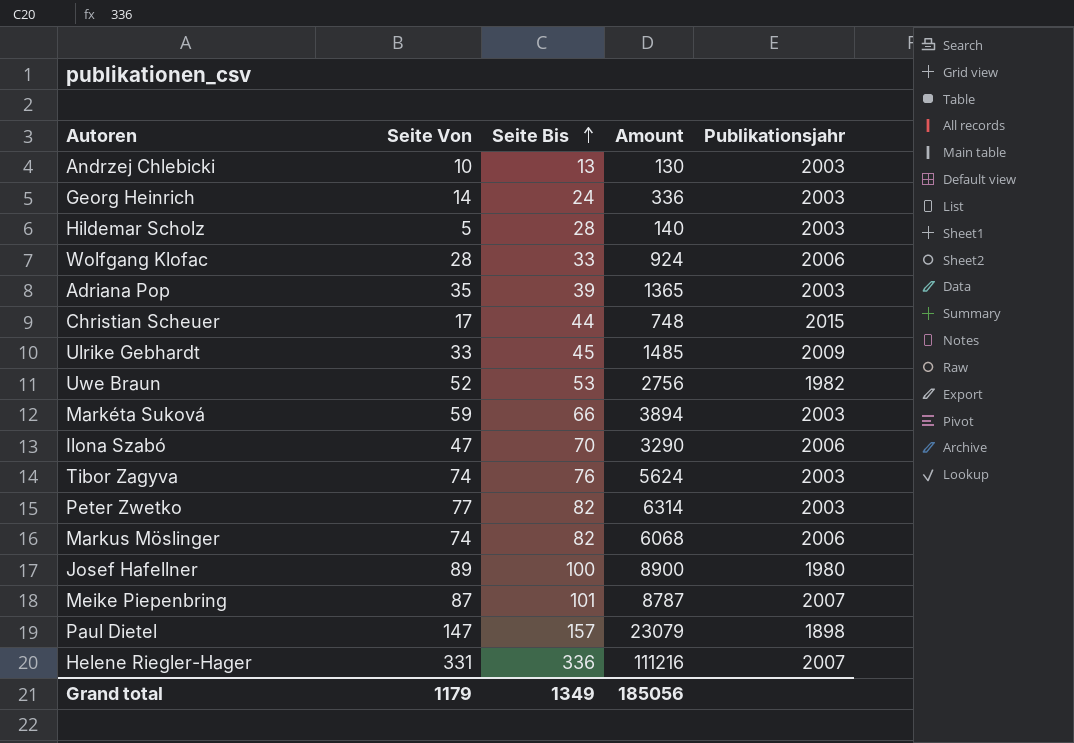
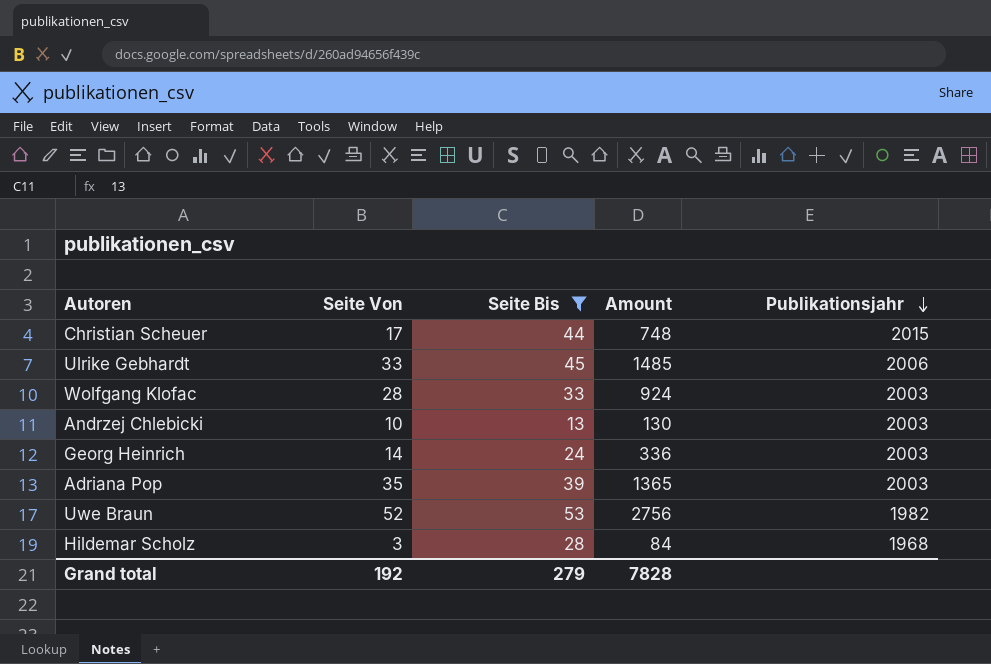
filter: none -> Seite Bis <= 53
row order: Seite Bis ascending -> Publikationsjahr descending
Ulrike Gebhardt | Publikationsjahr: 2009 -> 2006
Wolfgang Klofac | Publikationsjahr: 2006 -> 2003
Hildemar Scholz | Seite Von: 5 -> 3
Hildemar Scholz | Amount: 140 -> 84
Hildemar Scholz | Publikationsjahr: 2003 -> 1968
Grand total | Seite Von: 1179 -> 192
Grand total | Seite Bis: 1349 -> 279
Grand total | Amount: 185056 -> 7828

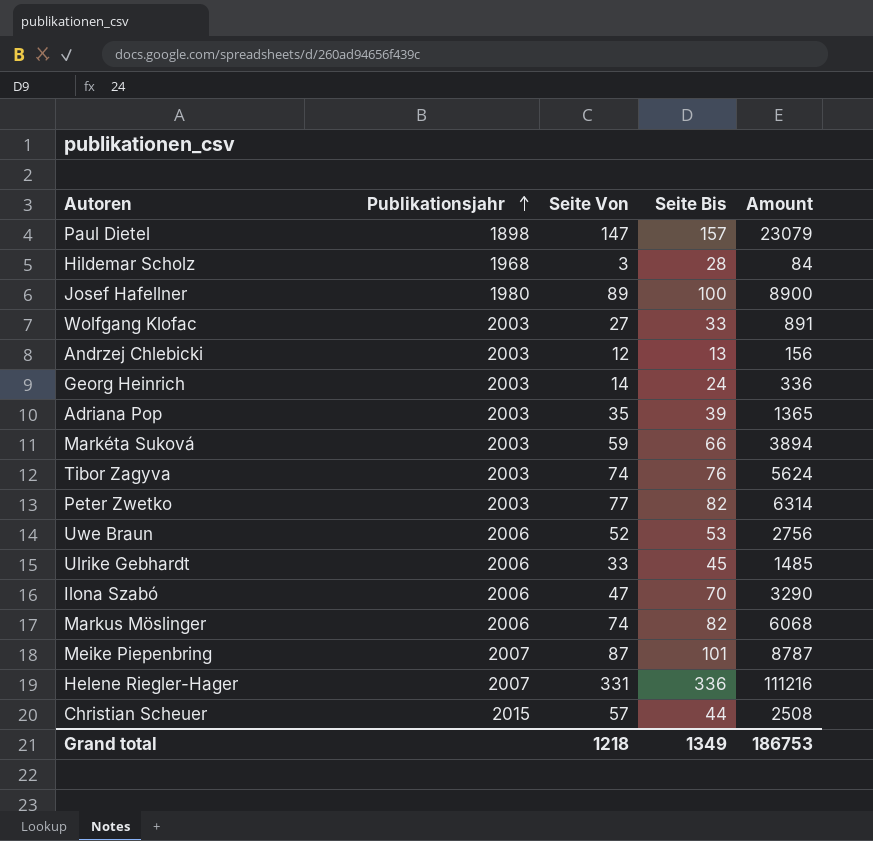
filter: Seite Bis <= 53 -> none
row order: Publikationsjahr descending -> Publikationsjahr ascending
column Publikationsjahr | position: 5 -> 2
Wolfgang Klofac | Seite Von: 28 -> 27
Wolfgang Klofac | Amount: 924 -> 891
Andrzej Chlebicki | Seite Von: 10 -> 12
Andrzej Chlebicki | Amount: 130 -> 156
Uwe Braun | Publikationsjahr: 1982 -> 2006
Christian Scheuer | Seite Von: 17 -> 57
Christian Scheuer | Amount: 748 -> 2508
Grand total | Seite Von: 192 -> 1218
Grand total | Seite Bis: 279 -> 1349
Grand total | Amount: 7828 -> 186753

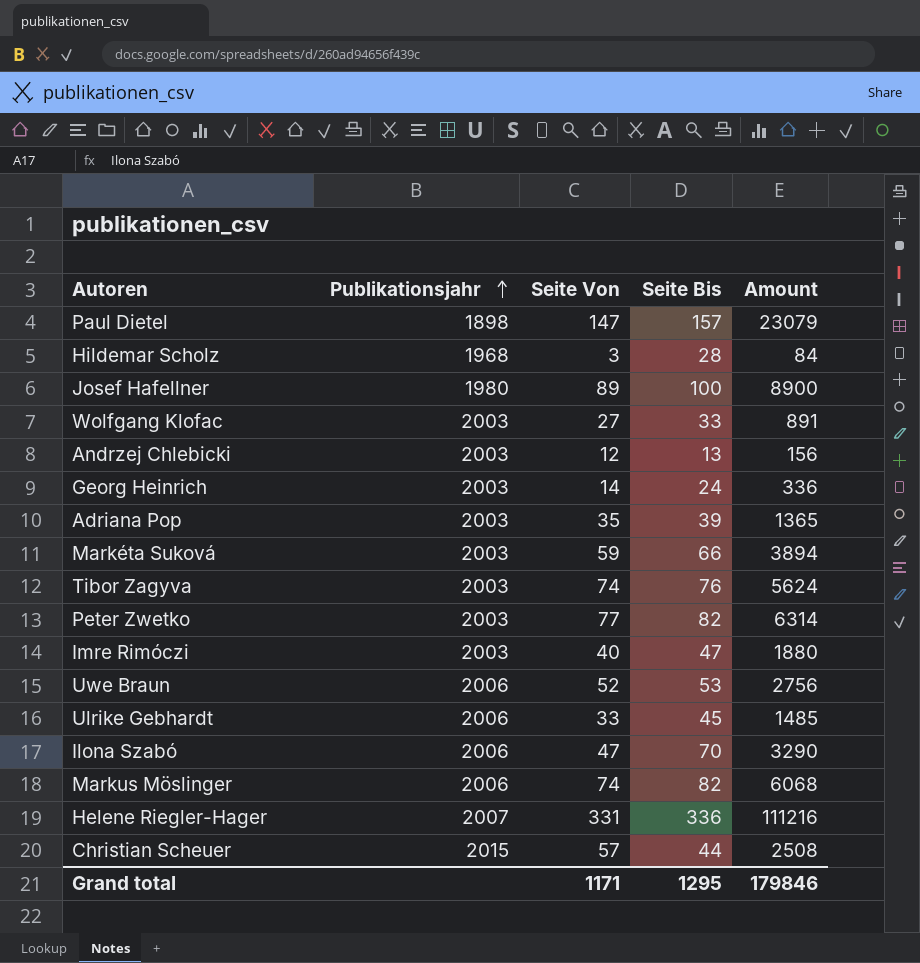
row Meike Piepenbring: 2007 | 87 | 101 | 8787 -> none
row Imre Rimóczi: none -> 2003 | 40 | 47 | 1880
Grand total | Seite Von: 1218 -> 1171
Grand total | Seite Bis: 1349 -> 1295
Grand total | Amount: 186753 -> 179846

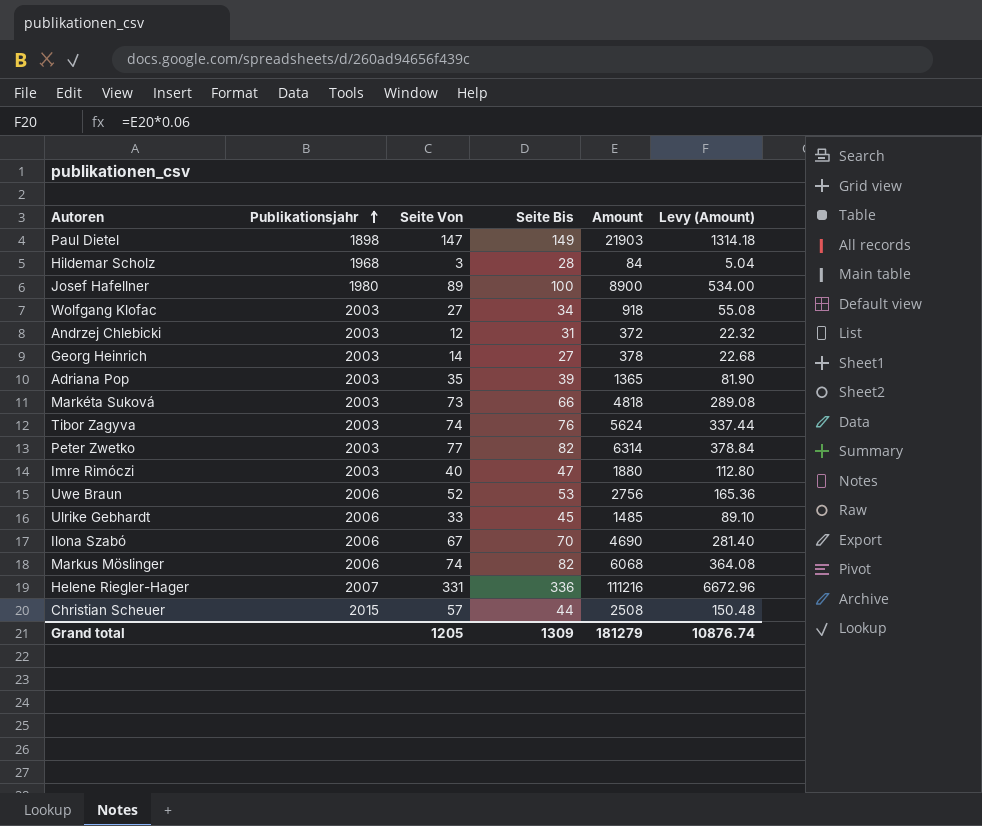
column Levy (Amount) | formula: none -> [Amount] * 0.06
Paul Dietel | Seite Bis: 157 -> 149
Paul Dietel | Amount: 23079 -> 21903
Wolfgang Klofac | Seite Bis: 33 -> 34
Wolfgang Klofac | Amount: 891 -> 918
Andrzej Chlebicki | Seite Bis: 13 -> 31
Andrzej Chlebicki | Amount: 156 -> 372
Georg Heinrich | Seite Bis: 24 -> 27
Georg Heinrich | Amount: 336 -> 378
Markéta Suková | Seite Von: 59 -> 73
Markéta Suková | Amount: 3894 -> 4818
Ilona Szabó | Seite Von: 47 -> 67
Ilona Szabó | Amount: 3290 -> 4690
Grand total | Seite Von: 1171 -> 1205
Grand total | Seite Bis: 1295 -> 1309
Grand total | Amount: 179846 -> 181279

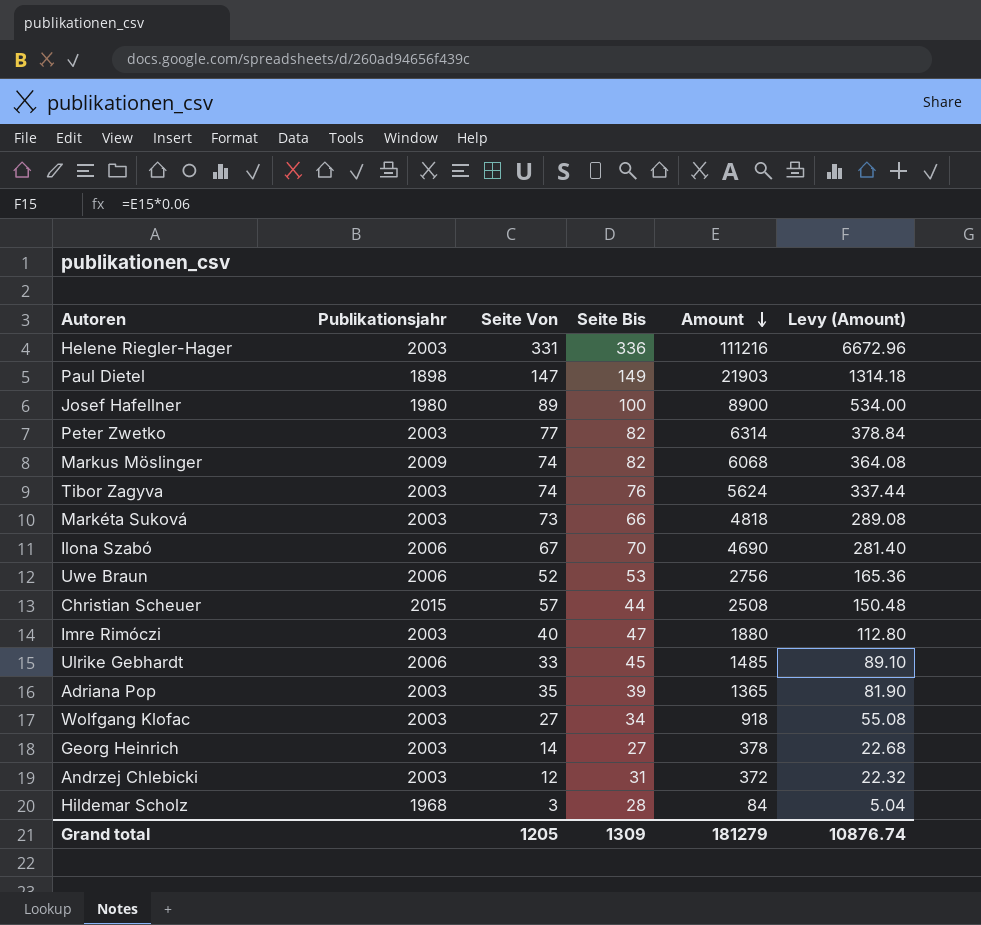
row order: Publikationsjahr ascending -> Amount descending
Helene Riegler-Hager | Publikationsjahr: 2007 -> 2003
Markus Möslinger | Publikationsjahr: 2006 -> 2009

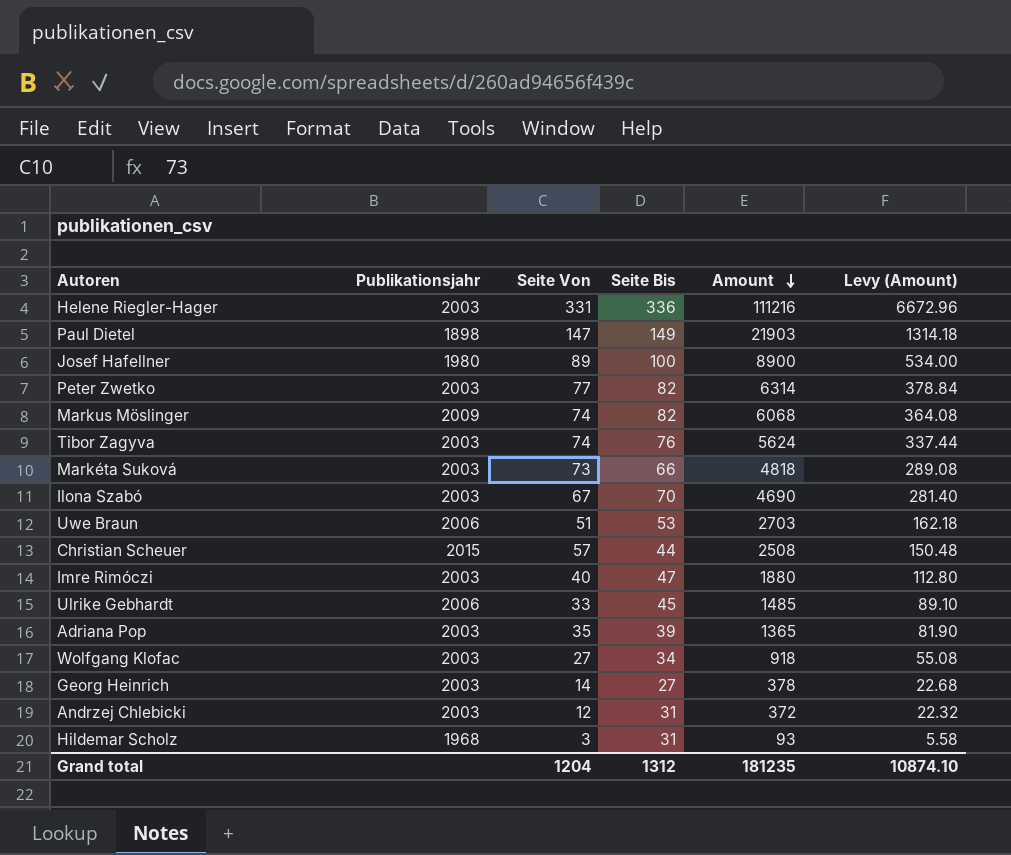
Ilona Szabó | Publikationsjahr: 2006 -> 2003
Uwe Braun | Seite Von: 52 -> 51
Uwe Braun | Amount: 2756 -> 2703
Uwe Braun | Levy (Amount): 165.36 -> 162.18
Hildemar Scholz | Seite Bis: 28 -> 31
Hildemar Scholz | Amount: 84 -> 93
Hildemar Scholz | Levy (Amount): 5.04 -> 5.58
Grand total | Seite Von: 1205 -> 1204
Grand total | Seite Bis: 1309 -> 1312
Grand total | Amount: 181279 -> 181235
Grand total | Levy (Amount): 10876.74 -> 10874.10

